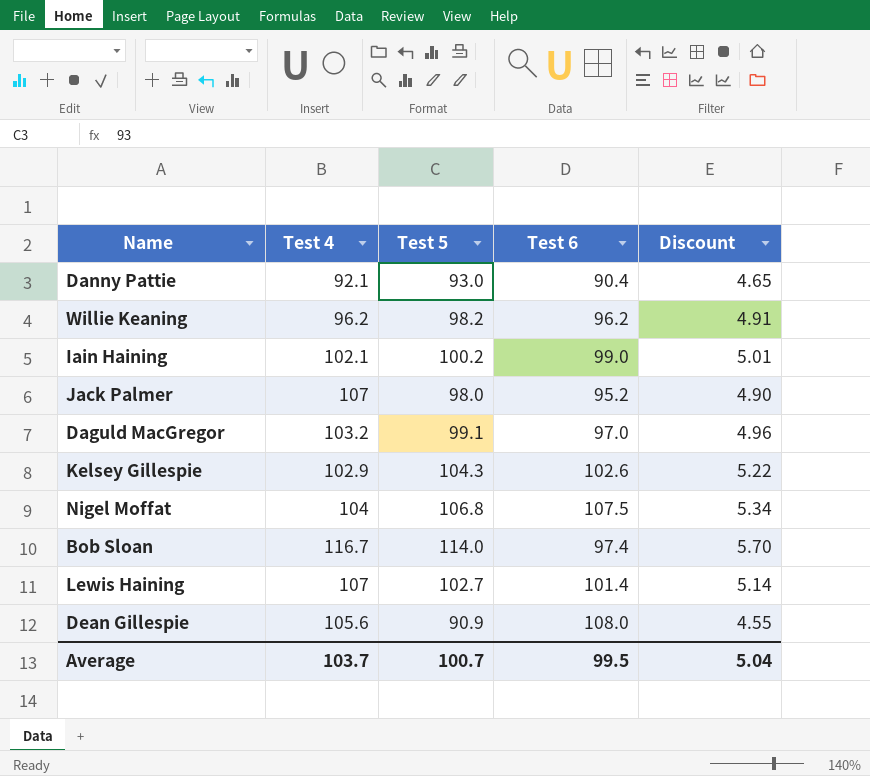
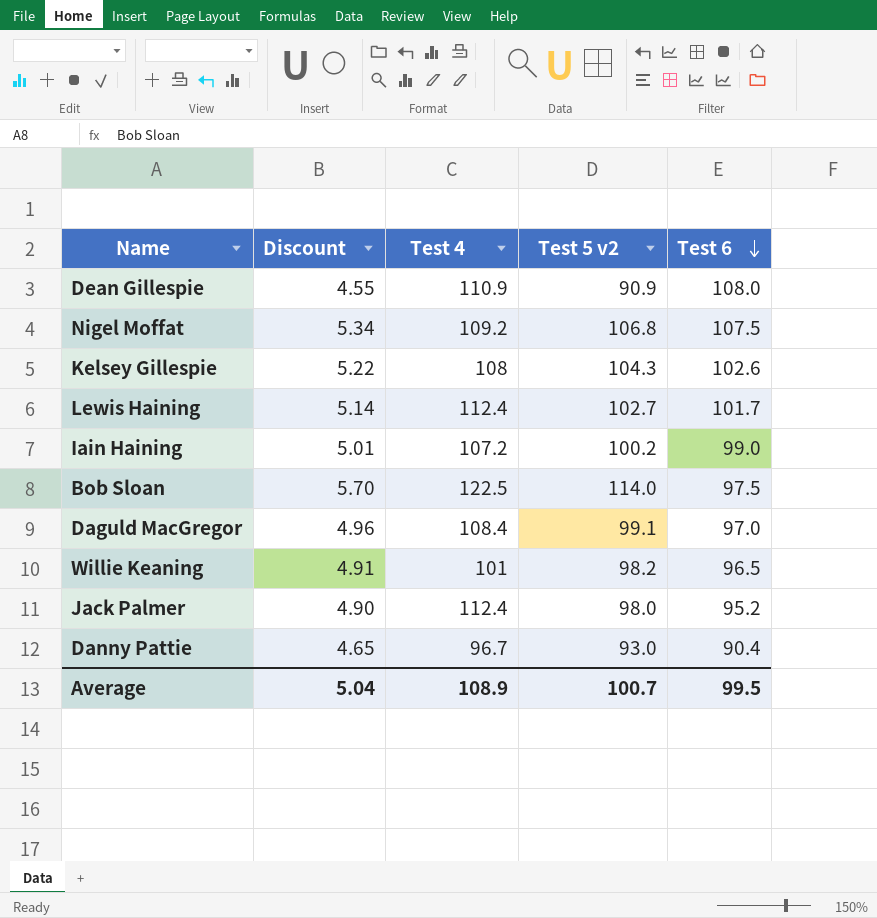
row order: none -> Test 6 descending
column Discount | position: 5 -> 2
column name: Test 5 -> Test 5 v2
Dean Gillespie | Test 4: 105.6 -> 110.9
Nigel Moffat | Test 4: 104 -> 109.2
Kelsey Gillespie | Test 4: 102.9 -> 108
Lewis Haining | Test 4: 107 -> 112.4
Lewis Haining | Test 6: 101.4 -> 101.7
Iain Haining | Test 4: 102.1 -> 107.2
Bob Sloan | Test 4: 116.7 -> 122.5
Bob Sloan | Test 6: 97.4 -> 97.5
Daguld MacGregor | Test 4: 103.2 -> 108.4
Willie Keaning | Test 4: 96.2 -> 101
Willie Keaning | Test 6: 96.2 -> 96.5
Jack Palmer | Test 4: 107 -> 112.4
Danny Pattie | Test 4: 92.1 -> 96.7
Average | Test 4: 103.7 -> 108.9

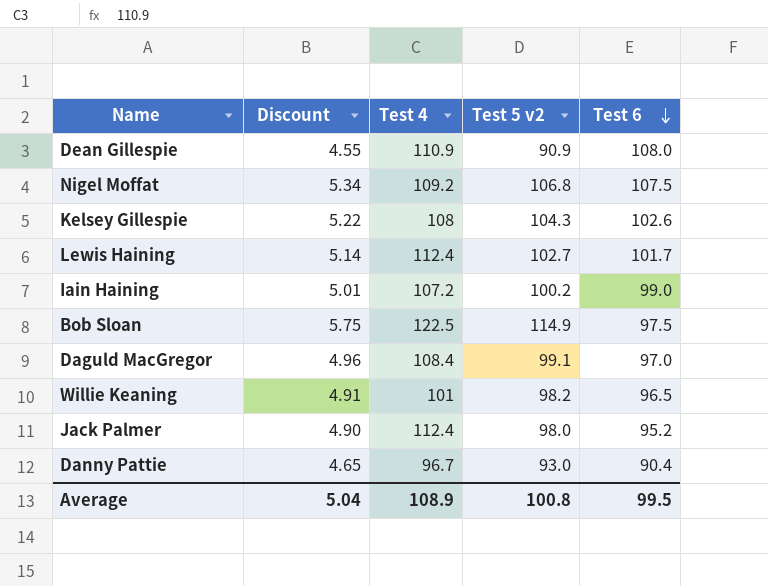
Bob Sloan | Discount: 5.70 -> 5.75
Bob Sloan | Test 5 v2: 114.0 -> 114.9
Average | Test 5 v2: 100.7 -> 100.8

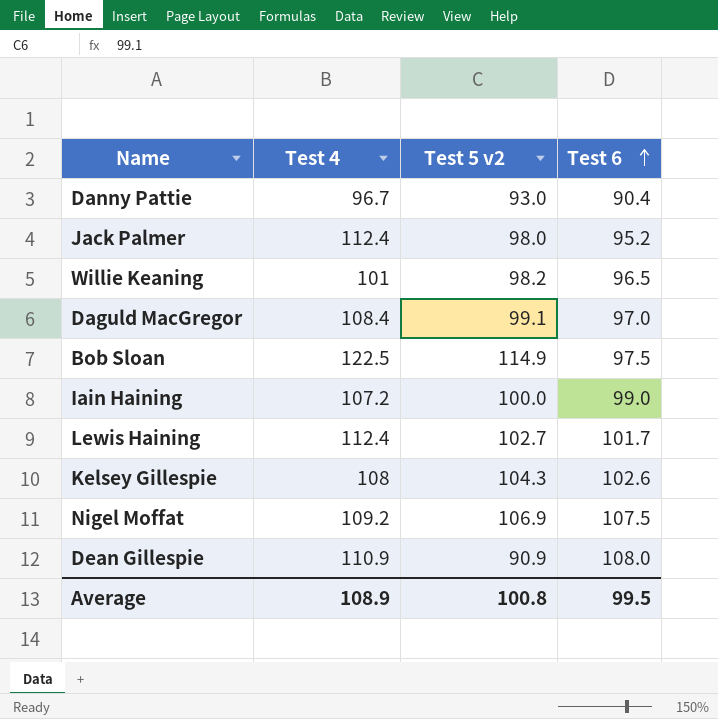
row order: Test 6 descending -> Test 6 ascending
column Discount | formula: [Test 5 v2] * 0.05 -> none
Iain Haining | Test 5 v2: 100.2 -> 100.0
Nigel Moffat | Test 5 v2: 106.8 -> 106.9

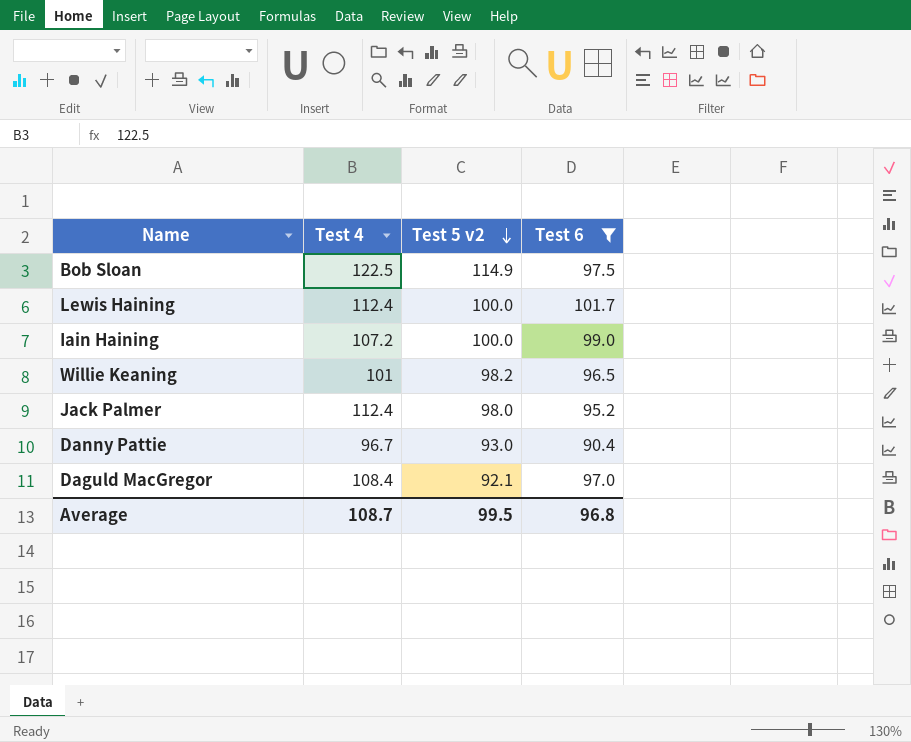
filter: none -> Test 6 <= 101.7
row order: Test 6 ascending -> Test 5 v2 descending
Lewis Haining | Test 5 v2: 102.7 -> 100.0
Daguld MacGregor | Test 5 v2: 99.1 -> 92.1
Average | Test 4: 108.9 -> 108.7
Average | Test 5 v2: 100.8 -> 99.5
Average | Test 6: 99.5 -> 96.8

